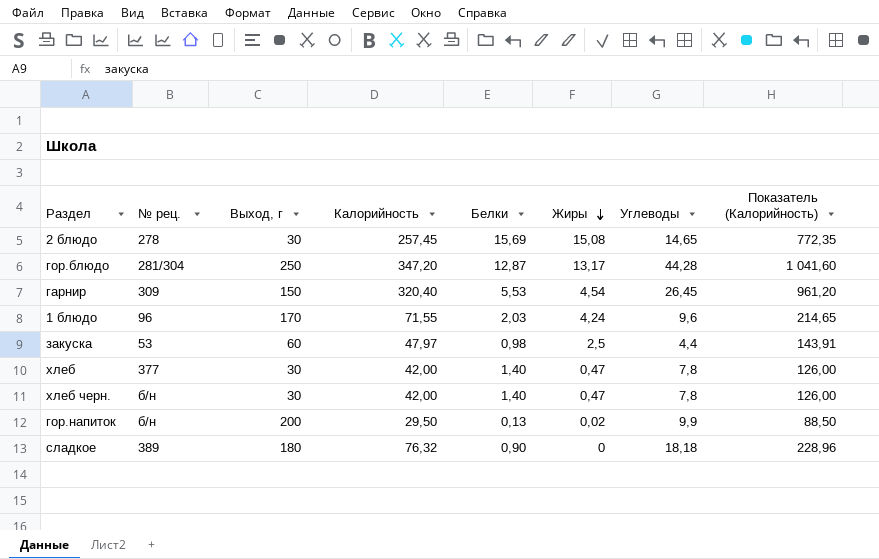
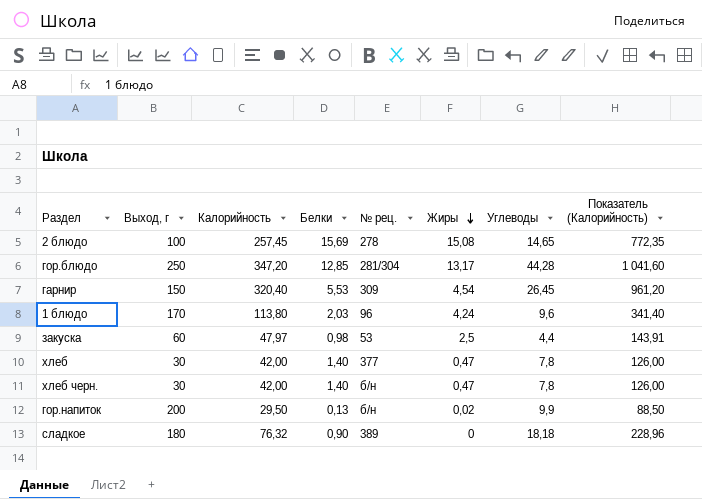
column № рец. | position: 2 -> 5
2 блюдо | Выход, г: 30 -> 100
гор.блюдо | Белки: 12,87 -> 12,85
1 блюдо | Калорийность: 71,55 -> 113,80
1 блюдо | Показатель (Калорийность): 214,65 -> 341,40

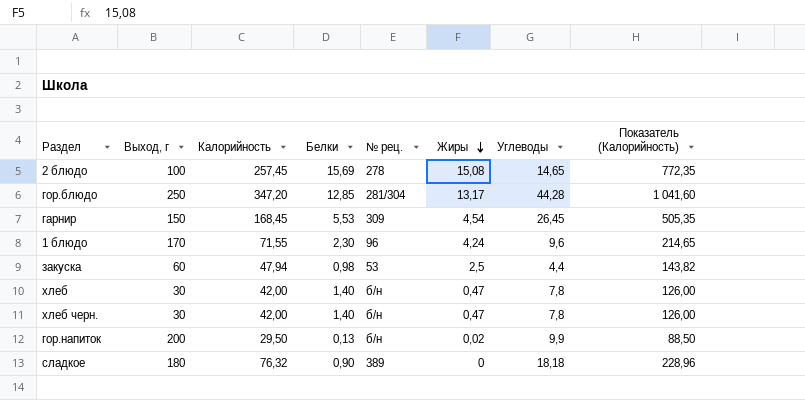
гарнир | Калорийность: 320,40 -> 168,45
гарнир | Показатель (Калорийность): 961,20 -> 505,35
1 блюдо | Калорийность: 113,80 -> 71,55
1 блюдо | Белки: 2,03 -> 2,30
1 блюдо | Показатель (Калорийность): 341,40 -> 214,65
закуска | Калорийность: 47,97 -> 47,94
закуска | Показатель (Калорийность): 143,91 -> 143,82
хлеб | № рец.: 377 -> б/н

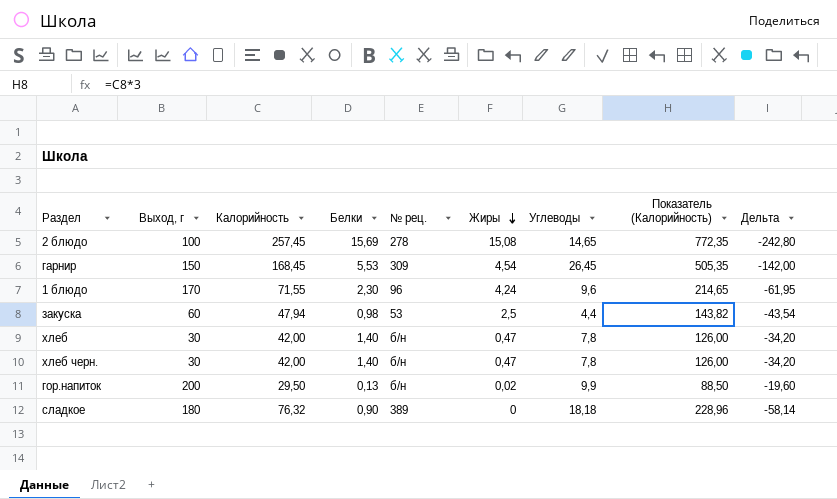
column Дельта | formula: none -> [Углеводы] - [Калорийность]
row гор.блюдо: 250 | 347,20 | 12,85 | 281/304 | 13,17 | 44,28 | 1 041,60 -> none

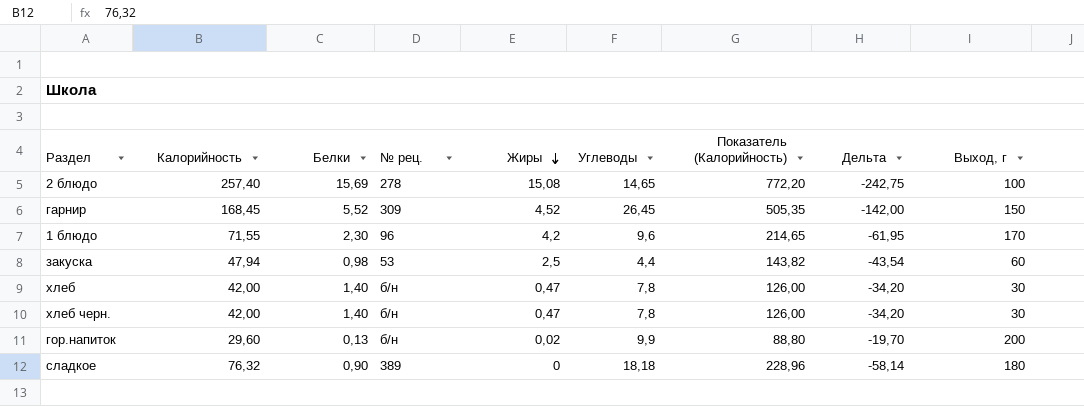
column Выход, г | position: 2 -> 9
2 блюдо | Калорийность: 257,45 -> 257,40
2 блюдо | Показатель (Калорийность): 772,35 -> 772,20
2 блюдо | Дельта: -242,80 -> -242,75
гарнир | Белки: 5,53 -> 5,52
гарнир | Жиры: 4,54 -> 4,52
1 блюдо | Жиры: 4,24 -> 4,2
гор.напиток | Калорийность: 29,50 -> 29,60
гор.напиток | Показатель (Калорийность): 88,50 -> 88,80
гор.напиток | Дельта: -19,60 -> -19,70

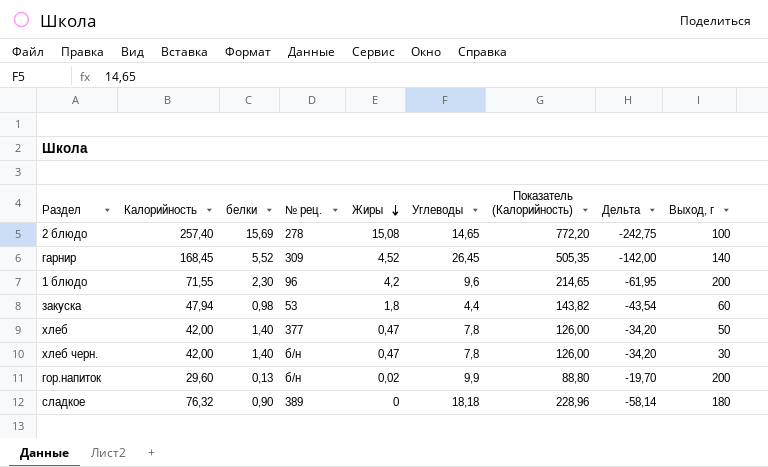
column name: Белки -> белки
гарнир | Выход, г: 150 -> 140
1 блюдо | Выход, г: 170 -> 200
закуска | Жиры: 2,5 -> 1,8
хлеб | № рец.: б/н -> 377
хлеб | Выход, г: 30 -> 50

